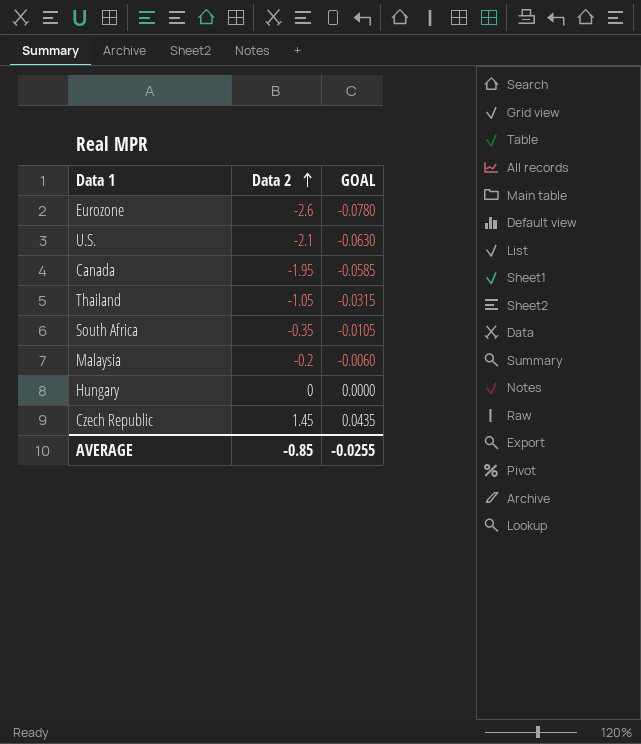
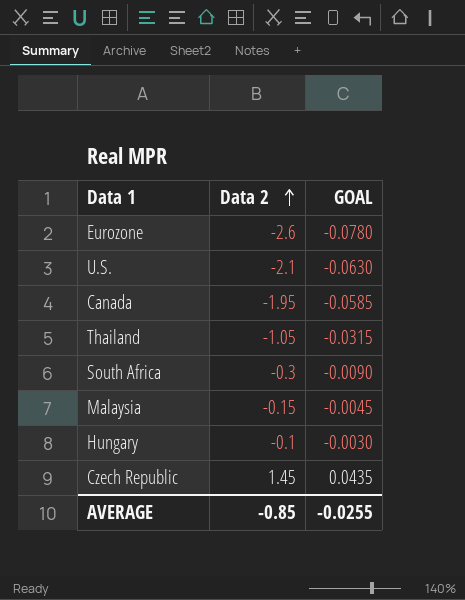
South Africa | Data 2: -0.35 -> -0.3
South Africa | GOAL: -0.0105 -> -0.0090
Malaysia | Data 2: -0.2 -> -0.15
Malaysia | GOAL: -0.0060 -> -0.0045
Hungary | Data 2: 0 -> -0.1
Hungary | GOAL: 0.0000 -> -0.0030

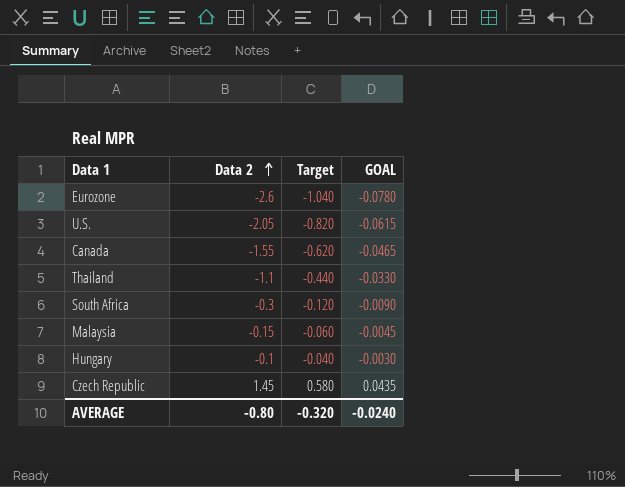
column Target | formula: none -> [Data 2] * 0.4
U.S. | Data 2: -2.1 -> -2.05
U.S. | GOAL: -0.0630 -> -0.0615
Canada | Data 2: -1.95 -> -1.55
Canada | GOAL: -0.0585 -> -0.0465
Thailand | Data 2: -1.05 -> -1.1
Thailand | GOAL: -0.0315 -> -0.0330
AVERAGE | Data 2: -0.85 -> -0.80
AVERAGE | GOAL: -0.0255 -> -0.0240

